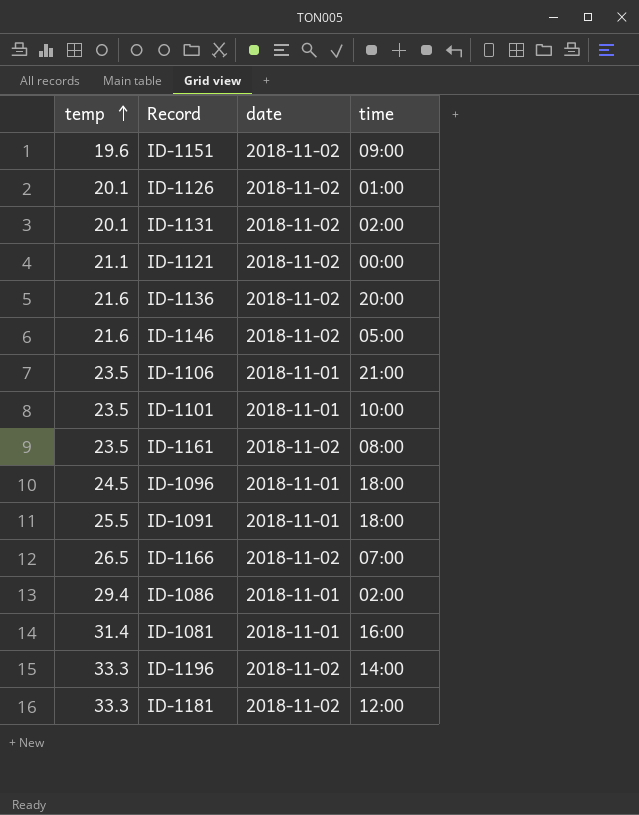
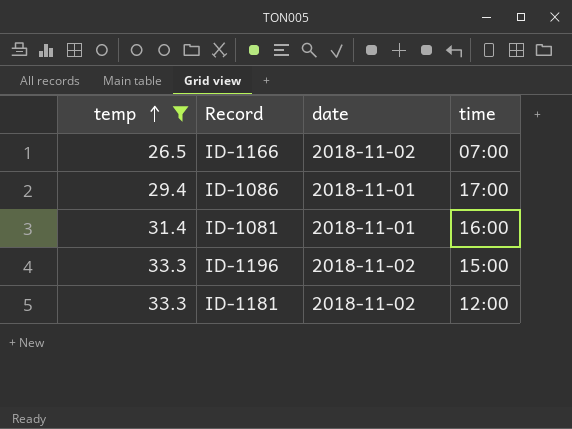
filter: none -> temp >= 26.5
ID-1086 | time: 02:00 -> 17:00
ID-1196 | time: 14:00 -> 15:00

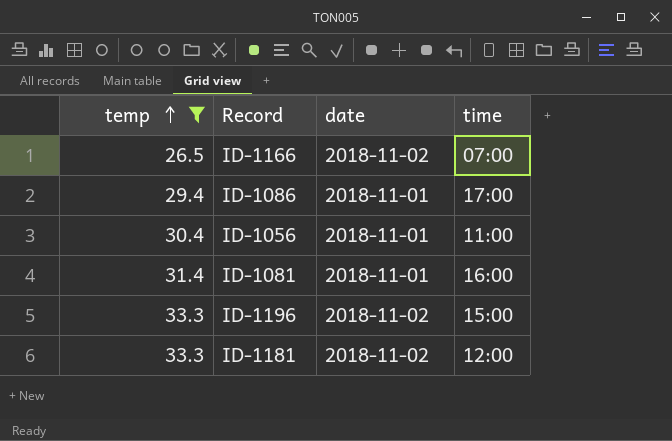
row ID-1056: none -> 30.4 | 2018-11-01 | 11:00

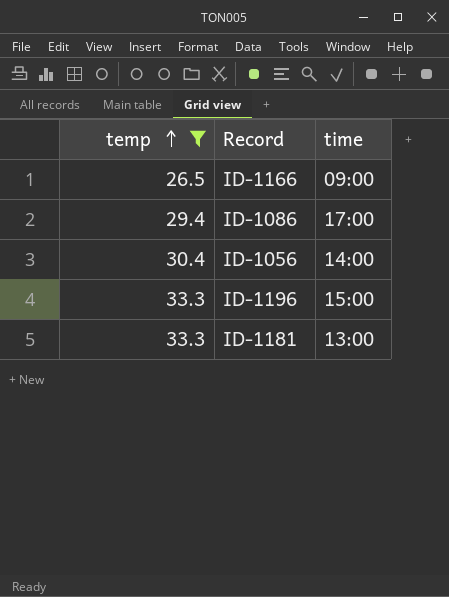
column date | position: 3 -> none
row ID-1081: 31.4 | 2018-11-01 | 16:00 -> none
ID-1166 | time: 07:00 -> 09:00
ID-1056 | time: 11:00 -> 14:00
ID-1181 | time: 12:00 -> 13:00

